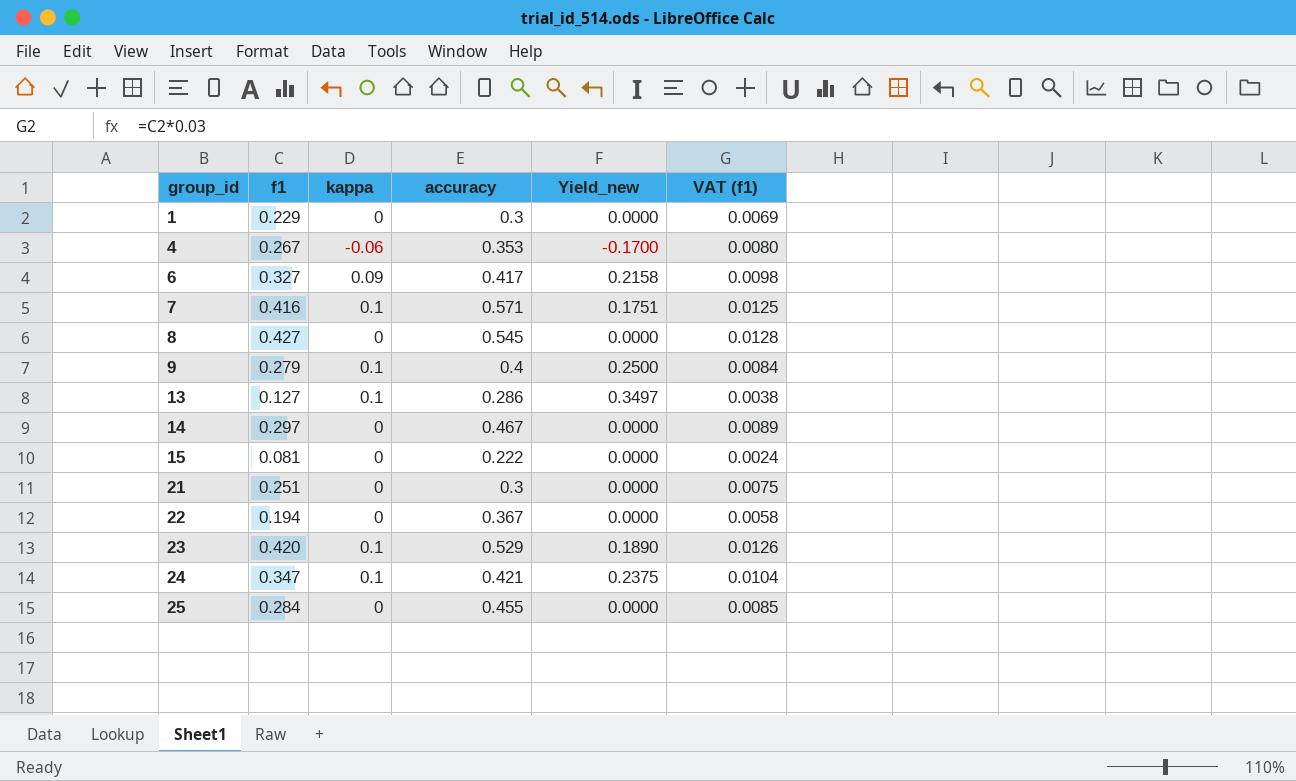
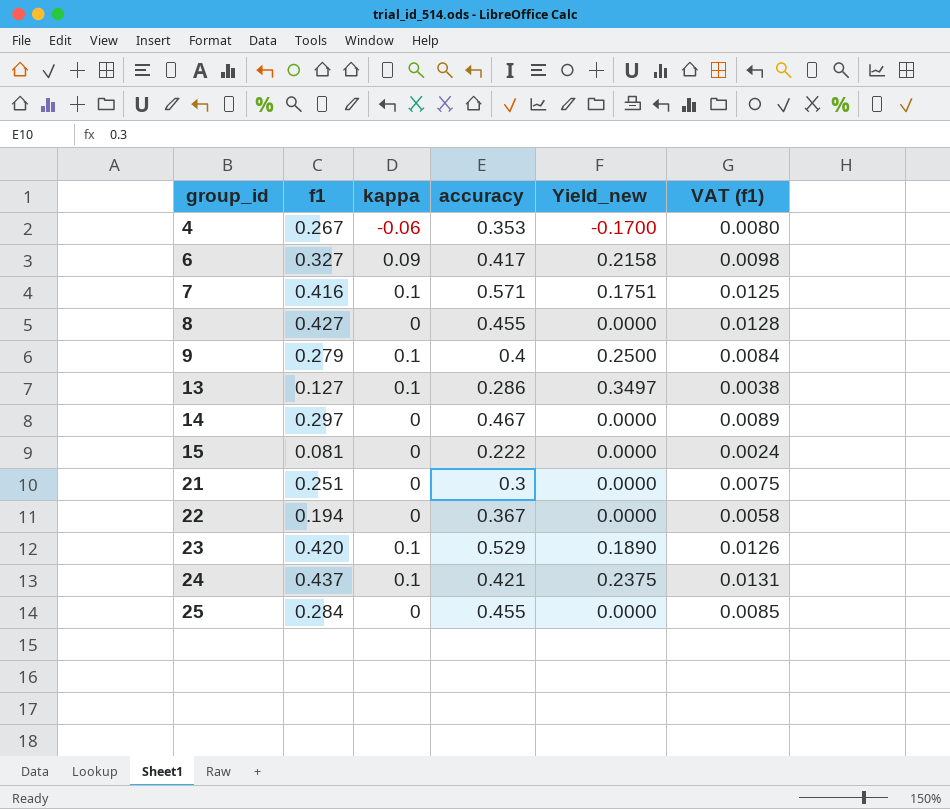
row 1: 0.229 | 0 | 0.3 | 0.0000 | 0.0069 -> none
8 | accuracy: 0.545 -> 0.455
24 | f1: 0.347 -> 0.437
24 | VAT (f1): 0.0104 -> 0.0131

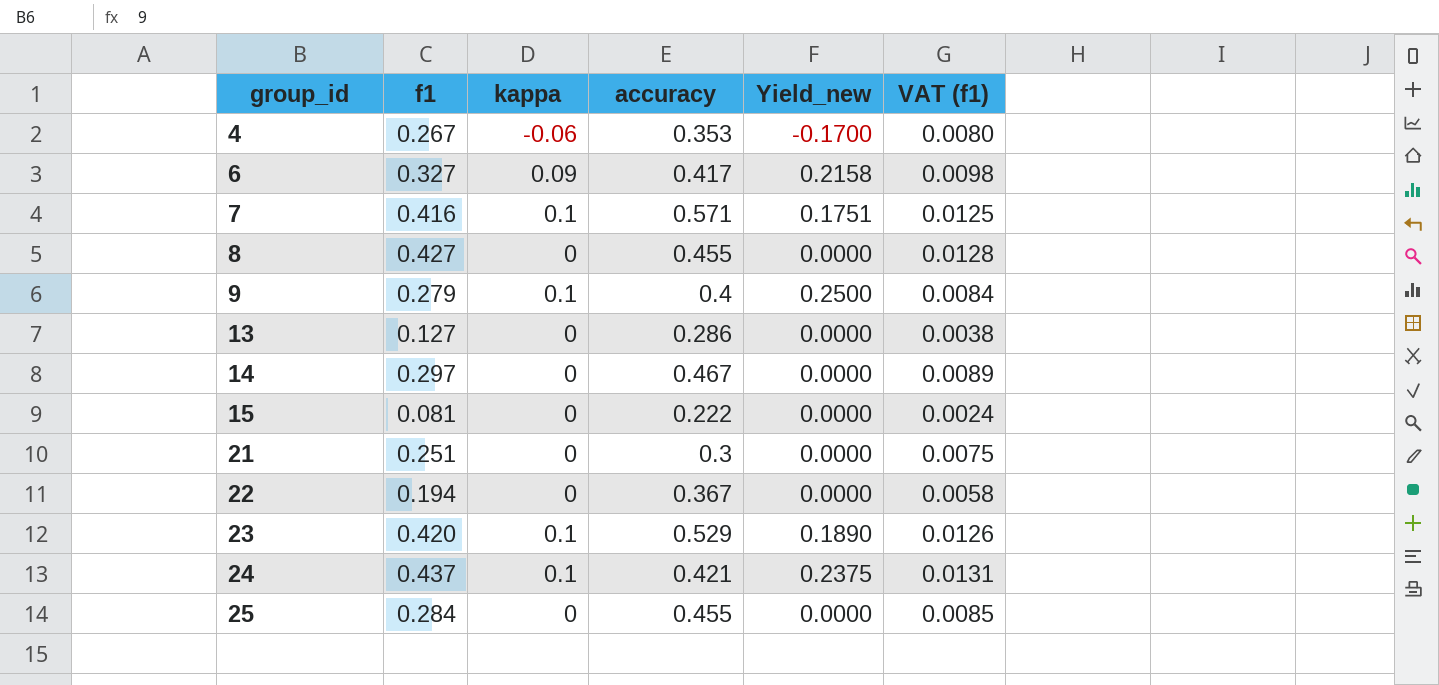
13 | kappa: 0.1 -> 0
13 | Yield_new: 0.3497 -> 0.0000

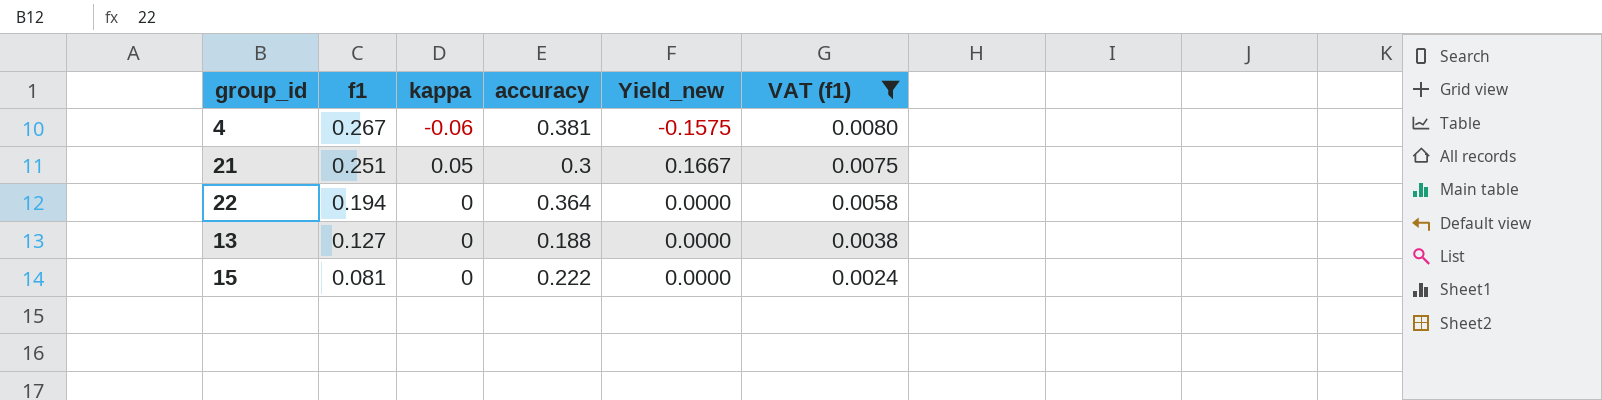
filter: none -> VAT (f1) <= 0.0080
row order: group_id ascending -> f1 descending
4 | accuracy: 0.353 -> 0.381
4 | Yield_new: -0.1700 -> -0.1575
21 | kappa: 0 -> 0.05
21 | Yield_new: 0.0000 -> 0.1667
22 | accuracy: 0.367 -> 0.364
13 | accuracy: 0.286 -> 0.188

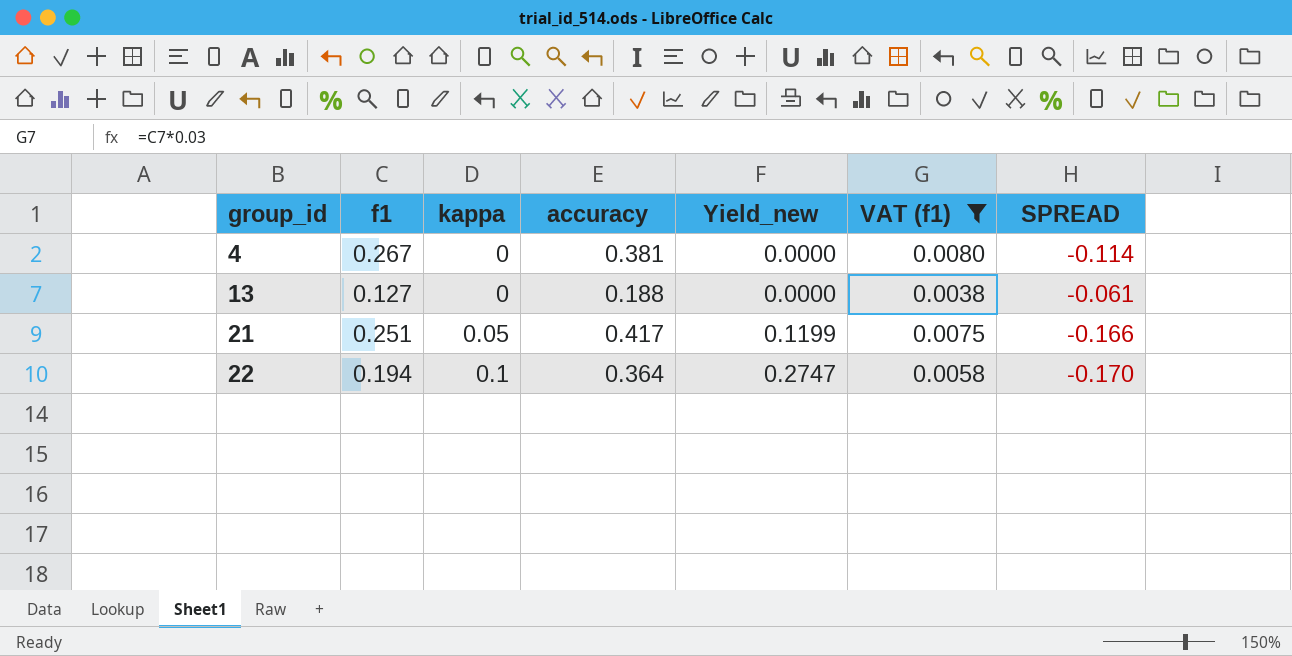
row order: f1 descending -> group_id ascending
column SPREAD | formula: none -> [f1] - [accuracy]
row 15: 0.081 | 0 | 0.222 | 0.0000 | 0.0024 -> none
4 | kappa: -0.06 -> 0
4 | Yield_new: -0.1575 -> 0.0000
21 | accuracy: 0.3 -> 0.417
21 | Yield_new: 0.1667 -> 0.1199
22 | kappa: 0 -> 0.1
22 | Yield_new: 0.0000 -> 0.2747

